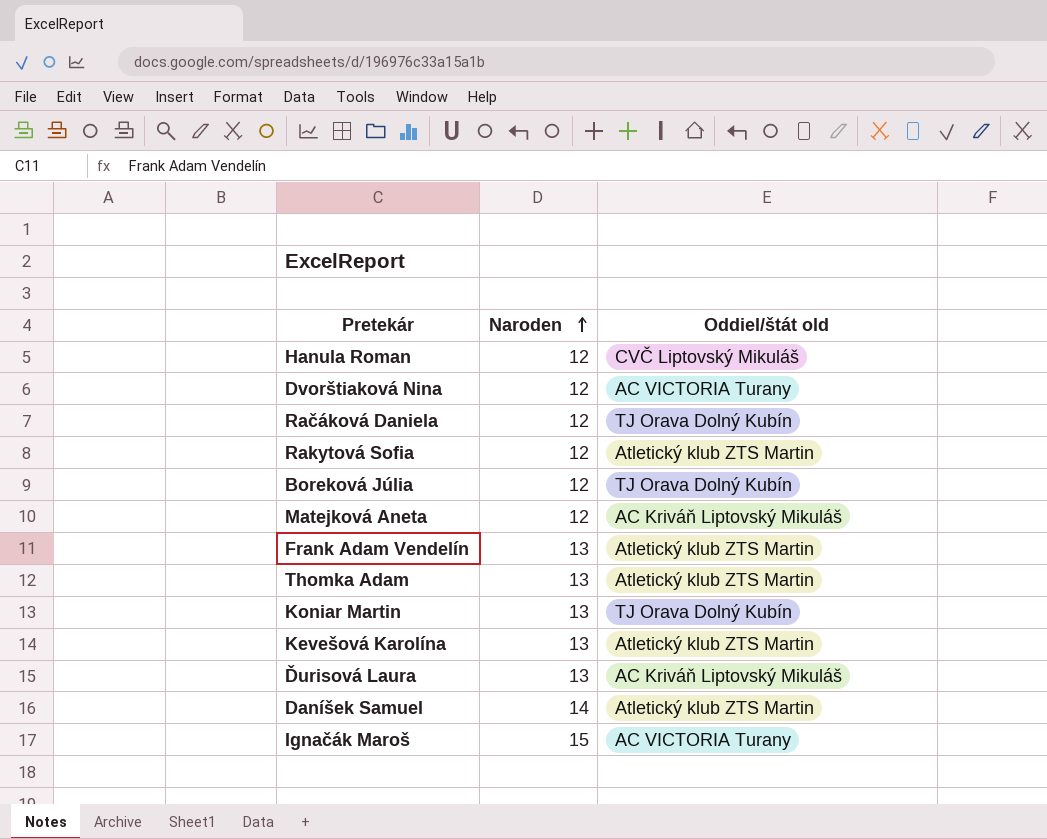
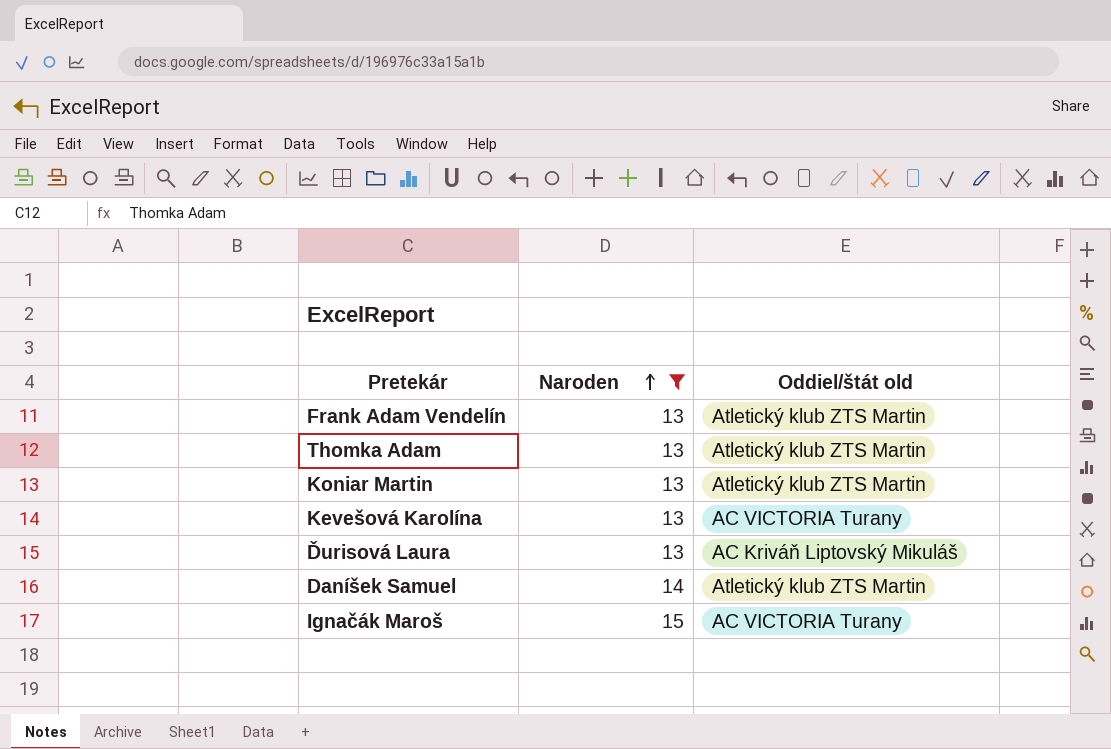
filter: none -> Naroden != 12
Koniar Martin | Oddiel/štát old: TJ Orava Dolný Kubín -> Atletický klub ZTS Martin
Kevešová Karolína | Oddiel/štát old: Atletický klub ZTS Martin -> AC VICTORIA Turany

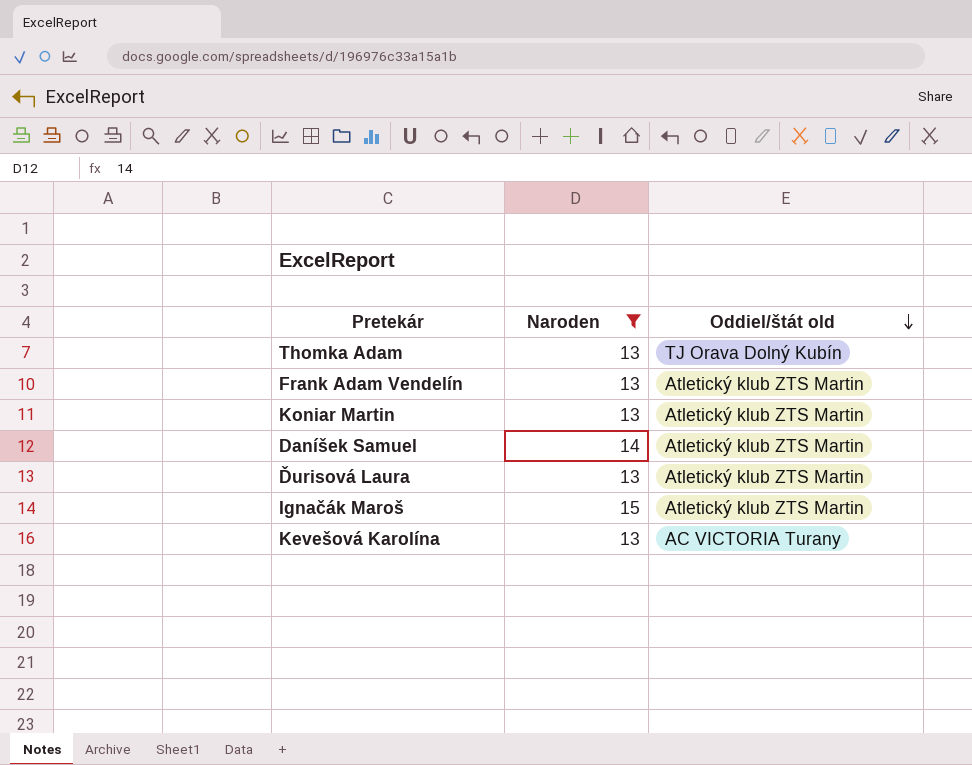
row order: Naroden ascending -> Oddiel/štát old descending
Thomka Adam | Oddiel/štát old: Atletický klub ZTS Martin -> TJ Orava Dolný Kubín
Ďurisová Laura | Oddiel/štát old: AC Kriváň Liptovský Mikuláš -> Atletický klub ZTS Martin
Ignačák Maroš | Oddiel/štát old: AC VICTORIA Turany -> Atletický klub ZTS Martin

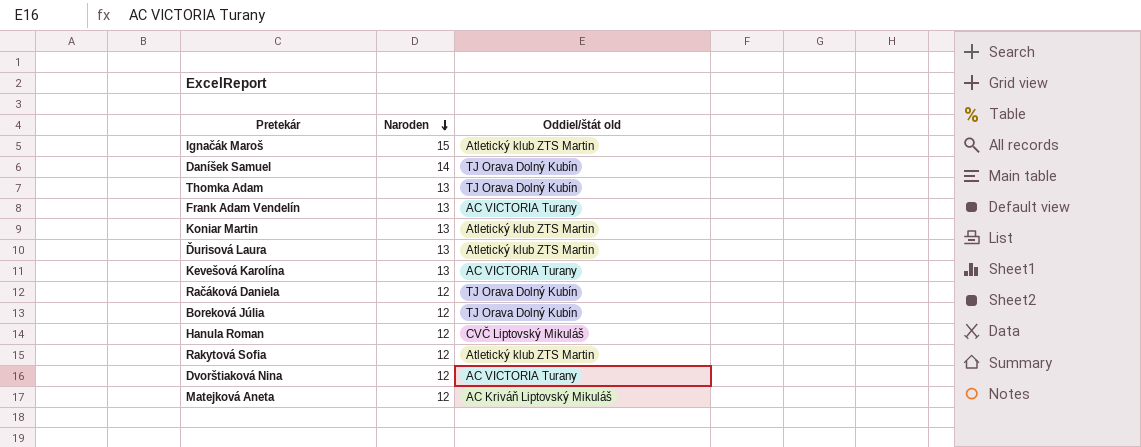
filter: Naroden != 12 -> none
row order: Oddiel/štát old descending -> Naroden descending
Daníšek Samuel | Oddiel/štát old: Atletický klub ZTS Martin -> TJ Orava Dolný Kubín
Frank Adam Vendelín | Oddiel/štát old: Atletický klub ZTS Martin -> AC VICTORIA Turany

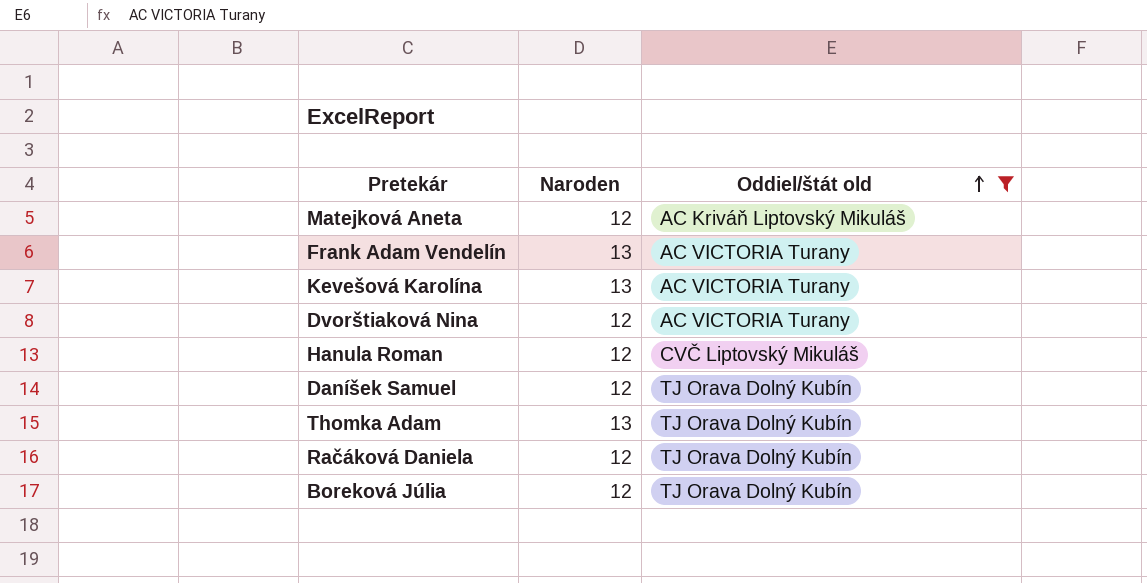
filter: none -> Oddiel/štát old != Atletický klub ZTS Martin
row order: Naroden descending -> Oddiel/štát old ascending
Daníšek Samuel | Naroden: 14 -> 12

